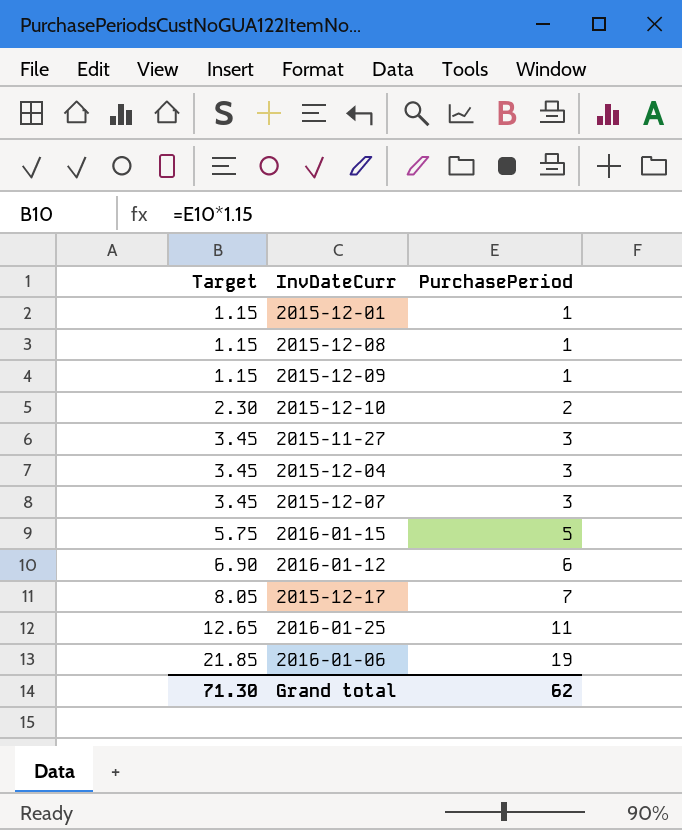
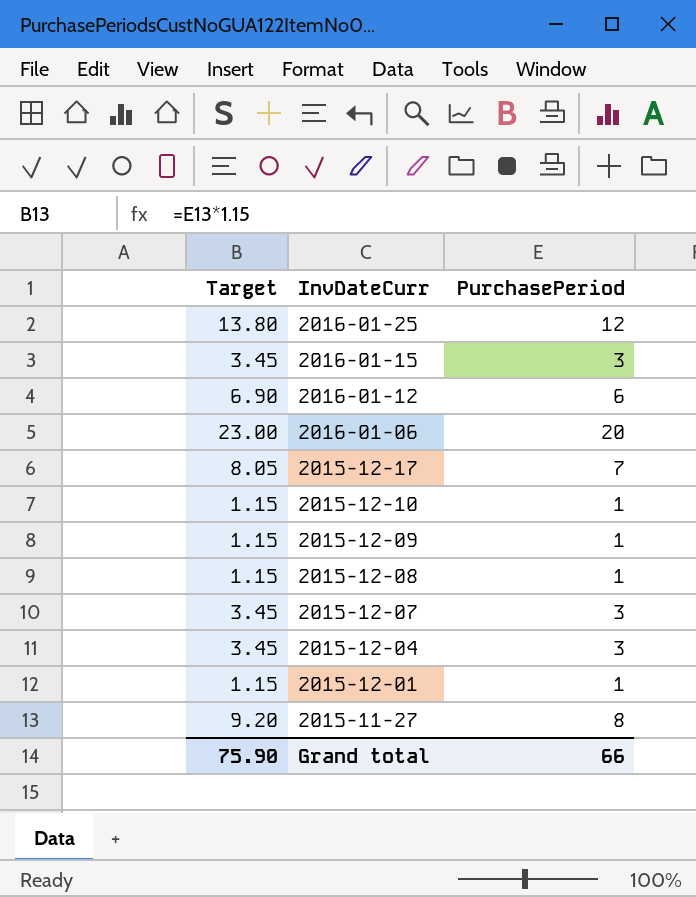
row order: Target ascending -> InvDateCurr descending
2016-01-25 | Target: 12.65 -> 13.80
2016-01-25 | PurchasePeriod: 11 -> 12
2016-01-15 | Target: 5.75 -> 3.45
2016-01-15 | PurchasePeriod: 5 -> 3
2016-01-06 | Target: 21.85 -> 23.00
2016-01-06 | PurchasePeriod: 19 -> 20
2015-12-10 | Target: 2.30 -> 1.15
2015-12-10 | PurchasePeriod: 2 -> 1
2015-11-27 | Target: 3.45 -> 9.20
2015-11-27 | PurchasePeriod: 3 -> 8
Grand total | Target: 71.30 -> 75.90
Grand total | PurchasePeriod: 62 -> 66

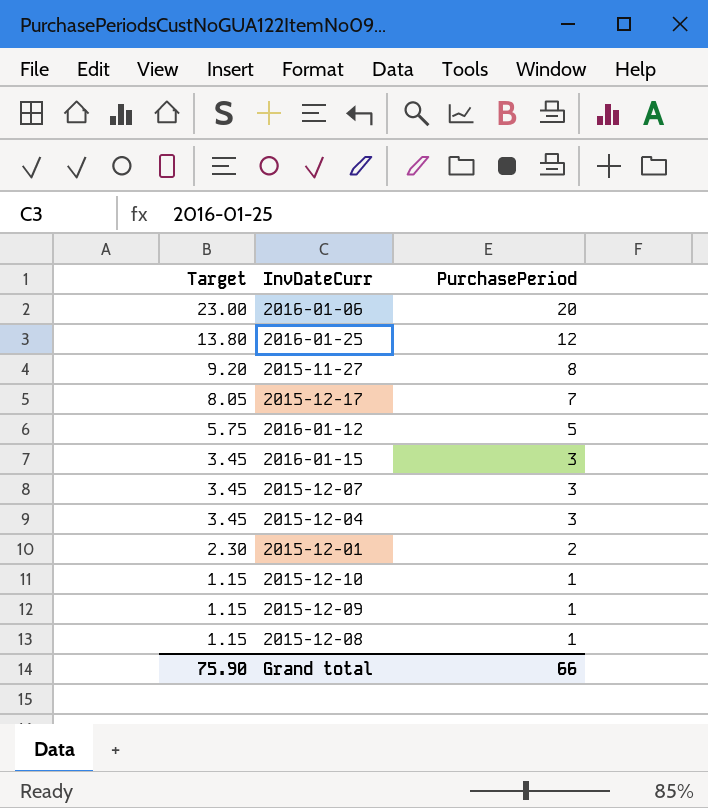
row order: InvDateCurr descending -> Target descending
2016-01-12 | Target: 6.90 -> 5.75
2016-01-12 | PurchasePeriod: 6 -> 5
2015-12-01 | Target: 1.15 -> 2.30
2015-12-01 | PurchasePeriod: 1 -> 2

